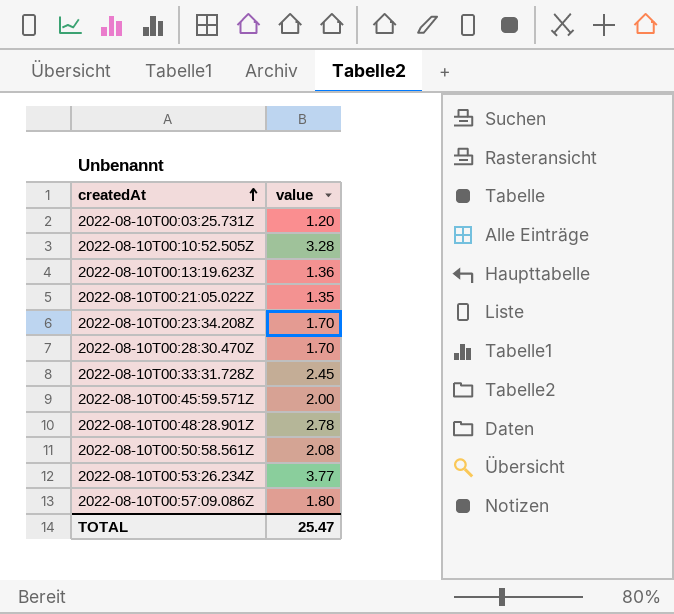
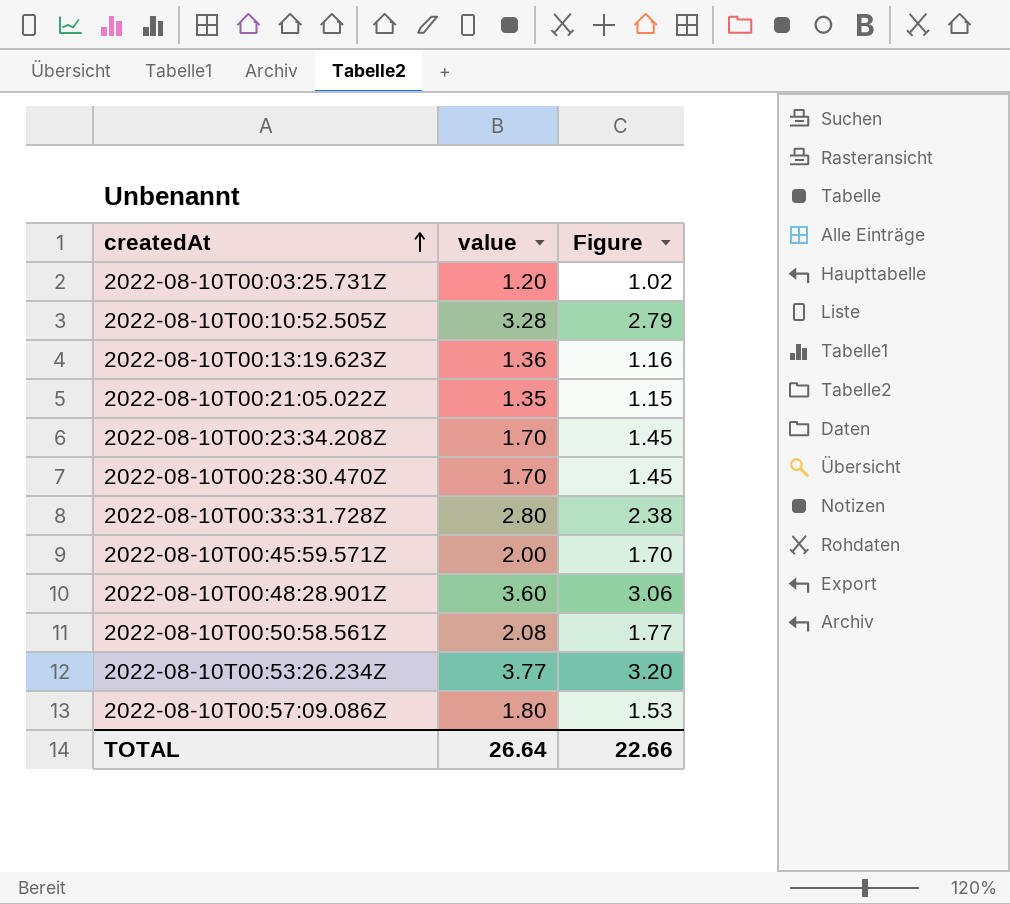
column Figure | formula: none -> [value] * 0.85
2022-08-10T00:33:31.728Z | value: 2.45 -> 2.80
2022-08-10T00:48:28.901Z | value: 2.78 -> 3.60
TOTAL | value: 25.47 -> 26.64

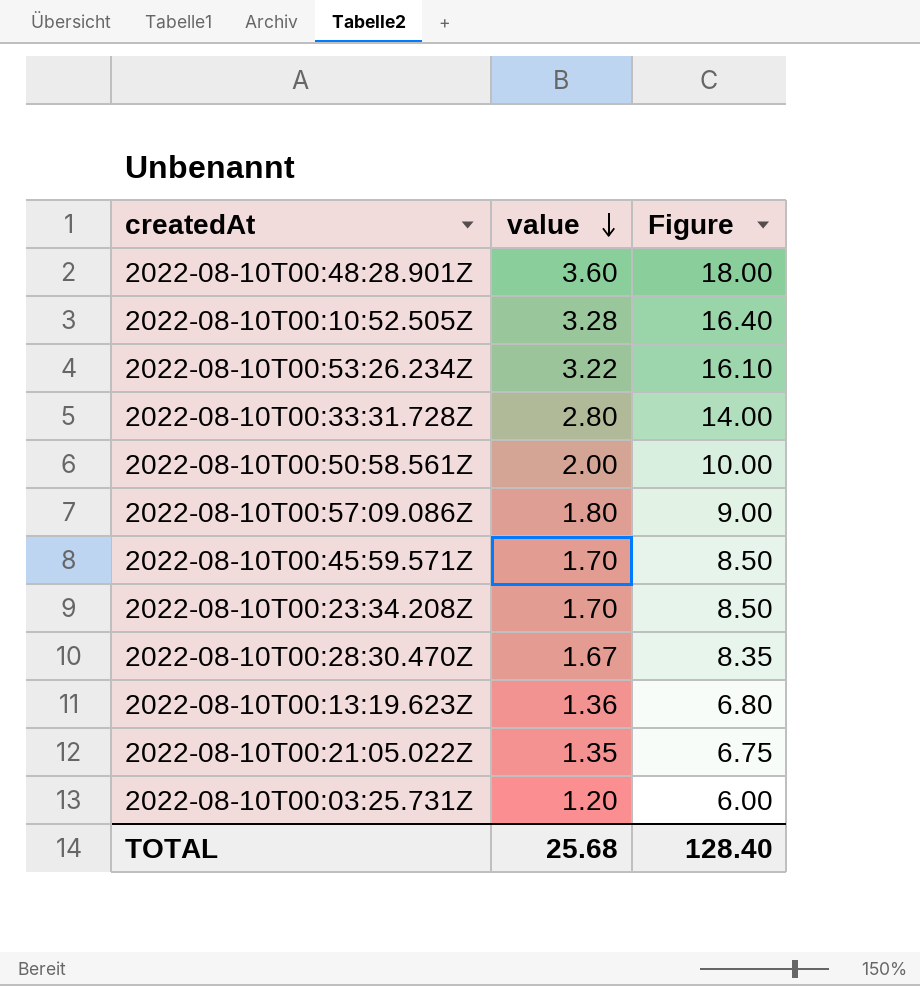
row order: createdAt ascending -> value descending
column Figure | formula: [value] * 0.85 -> [value] * 5
2022-08-10T00:53:26.234Z | value: 3.77 -> 3.22
2022-08-10T00:50:58.561Z | value: 2.08 -> 2.00
2022-08-10T00:45:59.571Z | value: 2.00 -> 1.70
2022-08-10T00:28:30.470Z | value: 1.70 -> 1.67
TOTAL | value: 26.64 -> 25.68
TOTAL | Figure: 22.66 -> 128.40

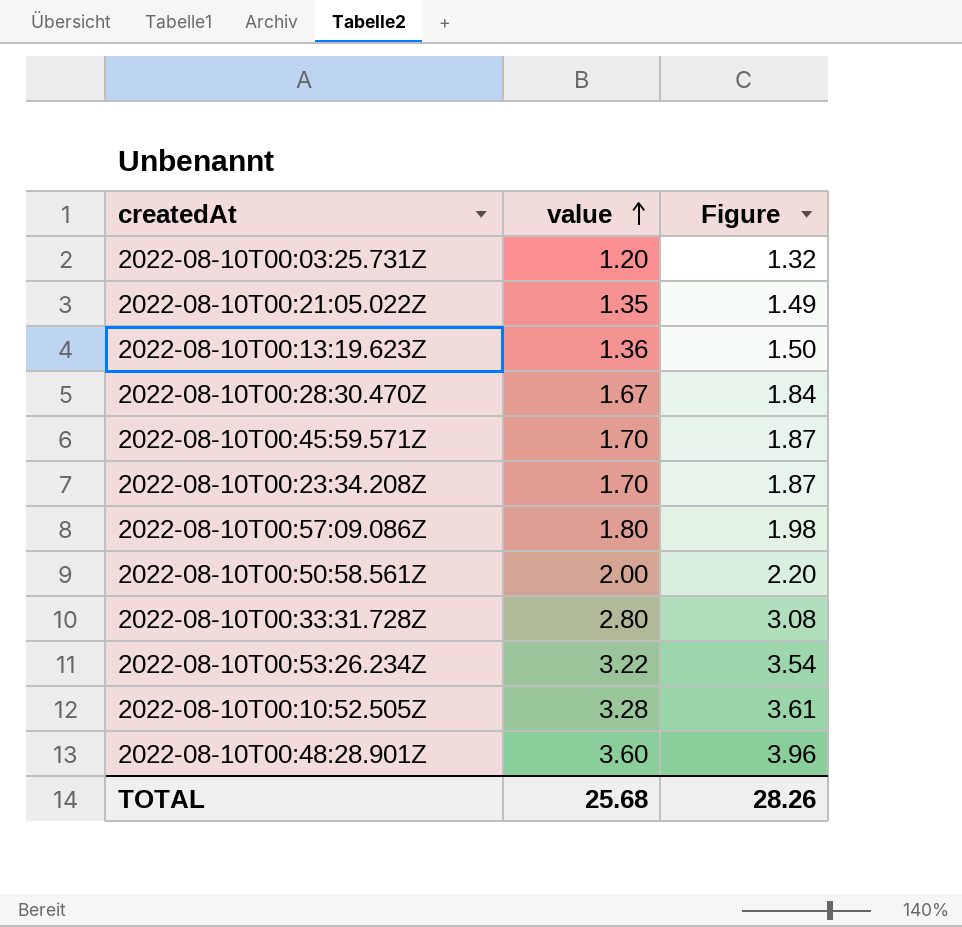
row order: value descending -> value ascending
column Figure | formula: [value] * 5 -> [value] * 1.1
TOTAL | Figure: 128.40 -> 28.26

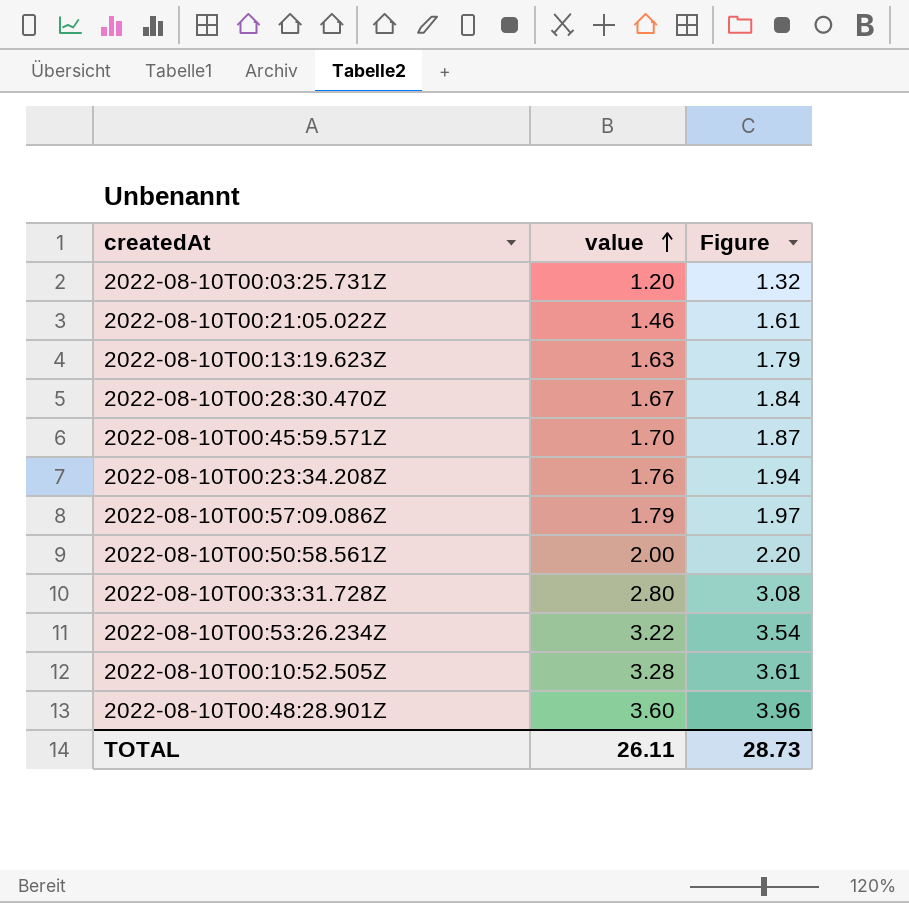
2022-08-10T00:21:05.022Z | value: 1.35 -> 1.46
2022-08-10T00:21:05.022Z | Figure: 1.49 -> 1.61
2022-08-10T00:13:19.623Z | value: 1.36 -> 1.63
2022-08-10T00:13:19.623Z | Figure: 1.50 -> 1.79
2022-08-10T00:23:34.208Z | value: 1.70 -> 1.76
2022-08-10T00:23:34.208Z | Figure: 1.87 -> 1.94
2022-08-10T00:57:09.086Z | value: 1.80 -> 1.79
2022-08-10T00:57:09.086Z | Figure: 1.98 -> 1.97
TOTAL | value: 25.68 -> 26.11
TOTAL | Figure: 28.26 -> 28.73

